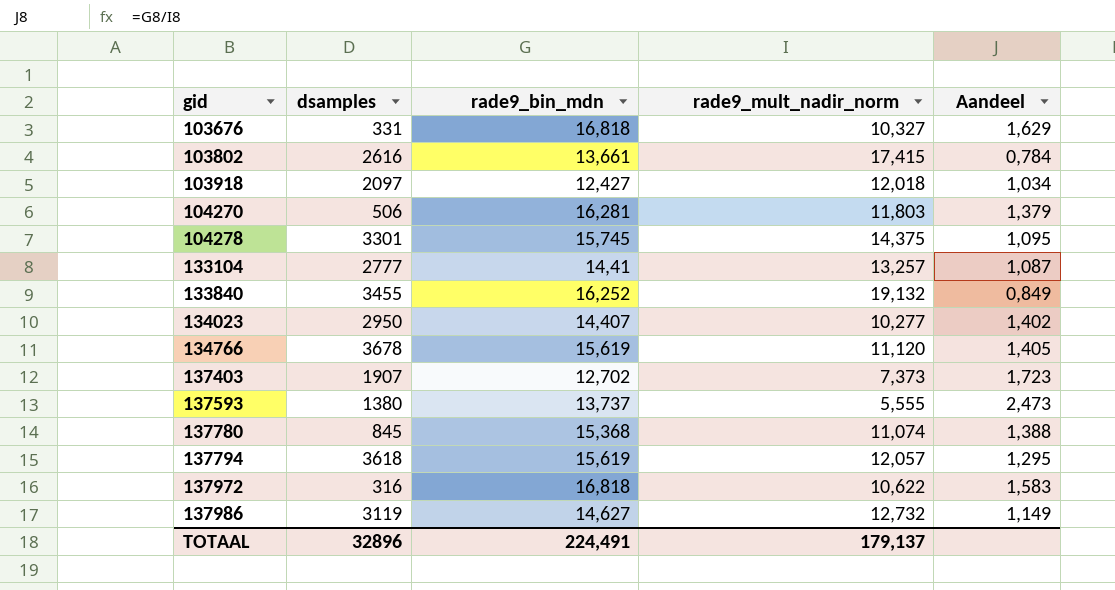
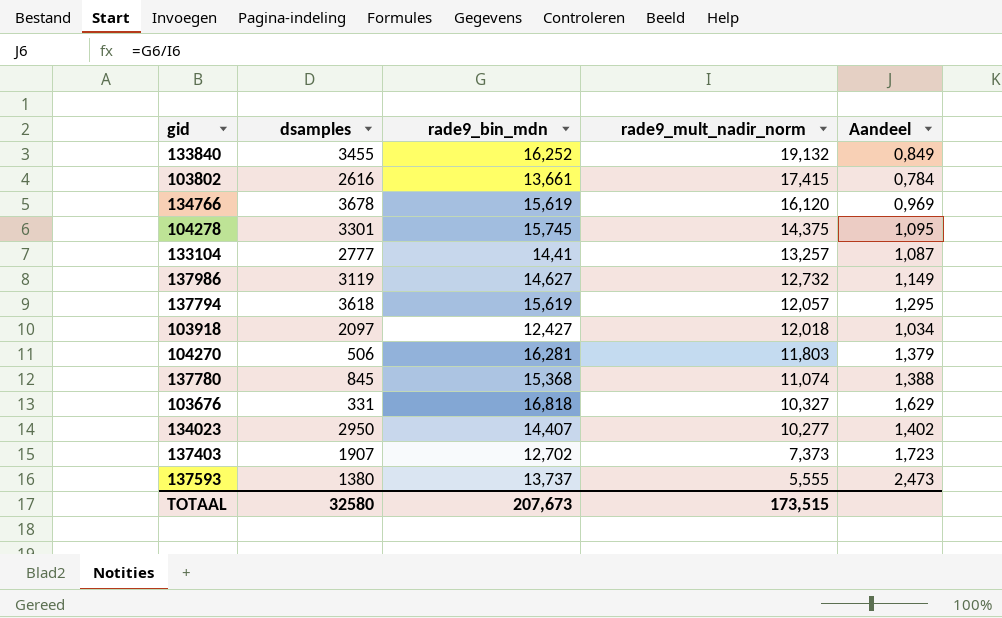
row order: gid ascending -> rade9_mult_nadir_norm descending
row 137972: 316 | 16,818 | 10,622 | 1,583 -> none
134766 | rade9_mult_nadir_norm: 11,120 -> 16,120
134766 | Aandeel: 1,405 -> 0,969
TOTAAL | dsamples: 32896 -> 32580
TOTAAL | rade9_bin_mdn: 224,491 -> 207,673
TOTAAL | rade9_mult_nadir_norm: 179,137 -> 173,515

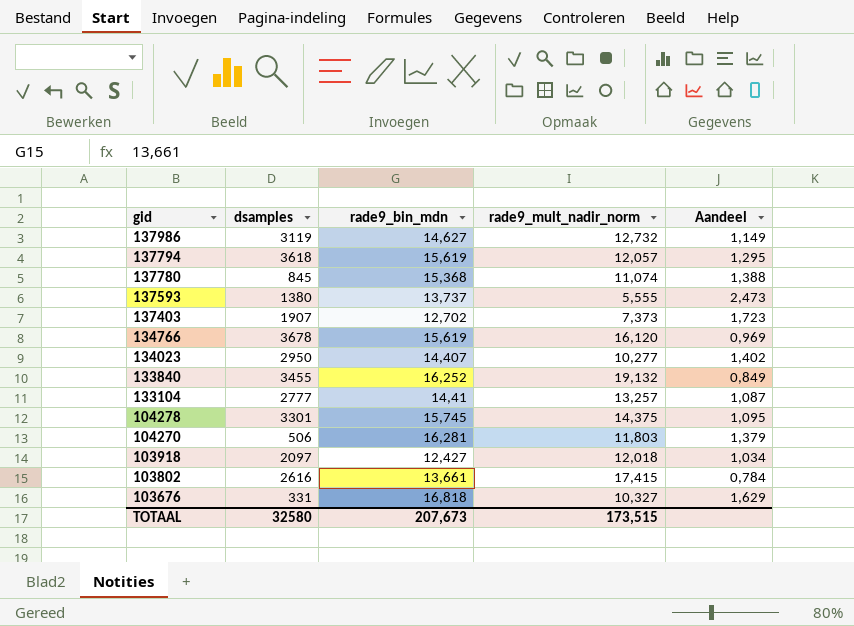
row order: rade9_mult_nadir_norm descending -> gid descending

